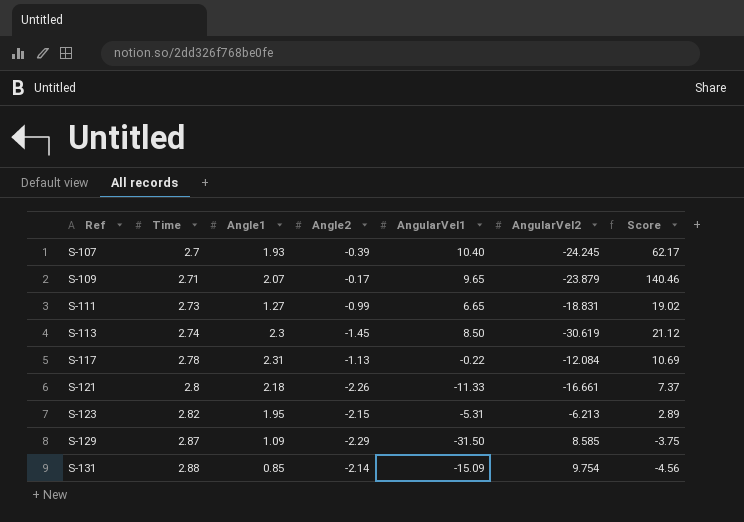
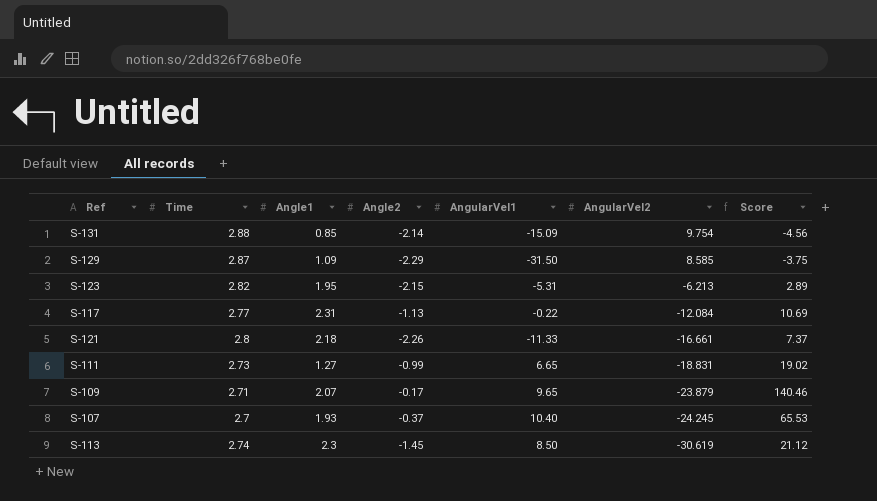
row order: Ref ascending -> AngularVel2 descending
S-117 | Time: 2.78 -> 2.77
S-107 | Angle2: -0.39 -> -0.37
S-107 | Score: 62.17 -> 65.53

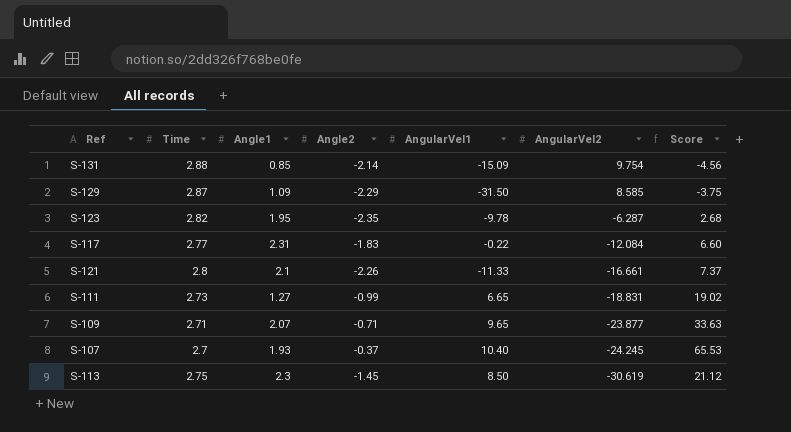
S-123 | Angle2: -2.15 -> -2.35
S-123 | AngularVel1: -5.31 -> -9.78
S-123 | AngularVel2: -6.213 -> -6.287
S-123 | Score: 2.89 -> 2.68
S-117 | Angle2: -1.13 -> -1.83
S-117 | Score: 10.69 -> 6.60
S-121 | Angle1: 2.18 -> 2.1
S-109 | Angle2: -0.17 -> -0.71
S-109 | AngularVel2: -23.879 -> -23.877
S-109 | Score: 140.46 -> 33.63
S-113 | Time: 2.74 -> 2.75

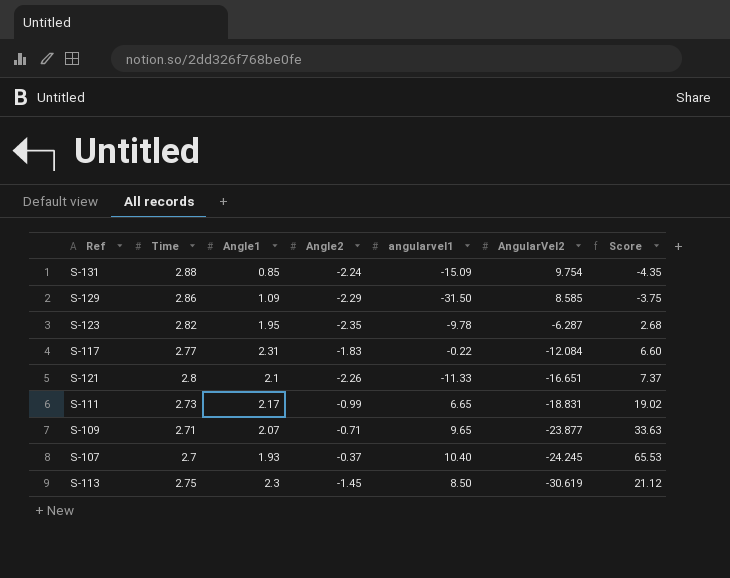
column name: AngularVel1 -> angularvel1
S-131 | Angle2: -2.14 -> -2.24
S-131 | Score: -4.56 -> -4.35
S-129 | Time: 2.87 -> 2.86
S-121 | AngularVel2: -16.661 -> -16.651
S-111 | Angle1: 1.27 -> 2.17

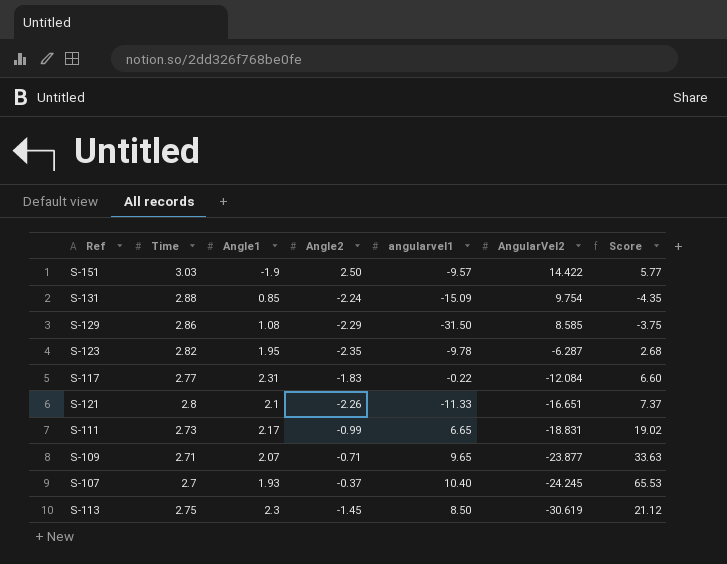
row S-151: none -> 3.03 | -1.9 | 2.50 | -9.57 | 14.422 | 5.77
S-129 | Angle1: 1.09 -> 1.08

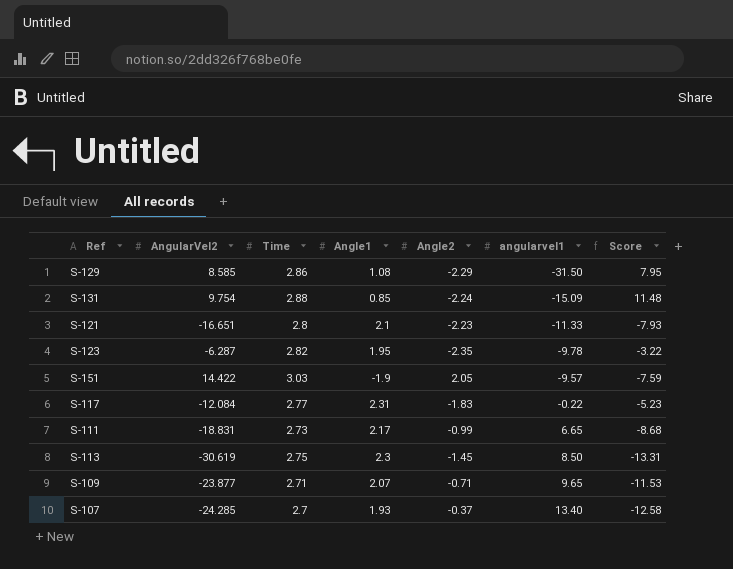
row order: AngularVel2 descending -> angularvel1 ascending
column AngularVel2 | position: 6 -> 2
column Score | formula: [AngularVel2] / [Angle2] -> [AngularVel2] / [Angle1]
S-121 | Angle2: -2.26 -> -2.23
S-151 | Angle2: 2.50 -> 2.05
S-107 | AngularVel2: -24.245 -> -24.285
S-107 | angularvel1: 10.40 -> 13.40

